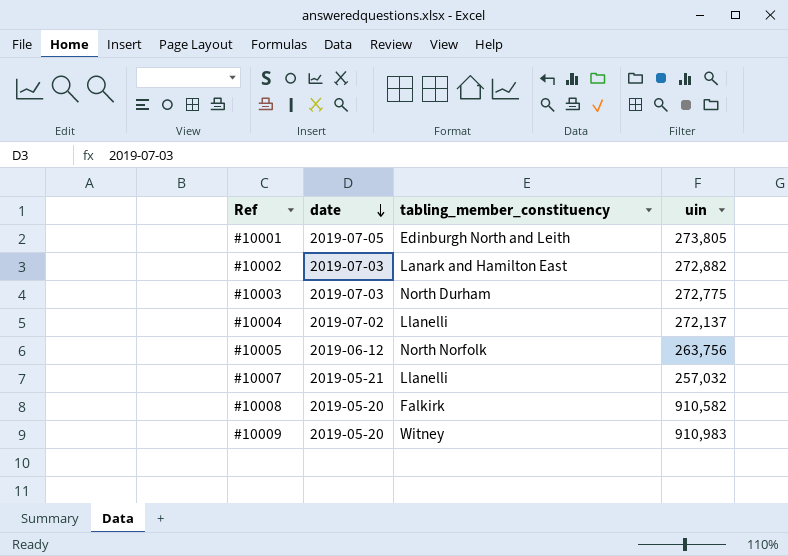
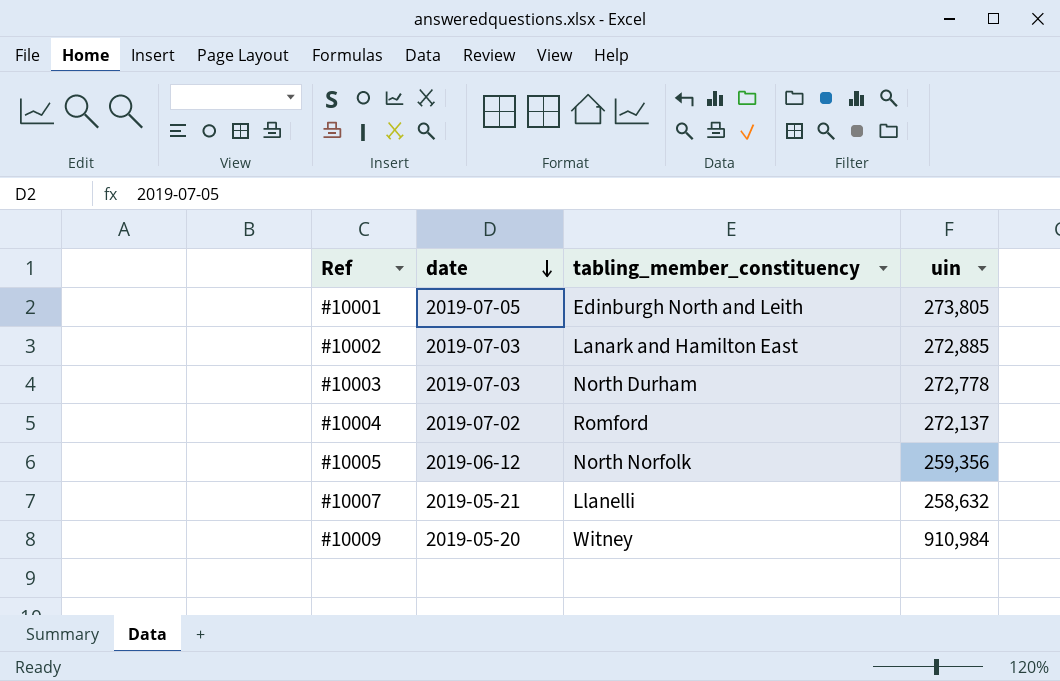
row #10008: 2019-05-20 | Falkirk | 910,582 -> none
#10002 | uin: 272,882 -> 272,885
#10003 | uin: 272,775 -> 272,778
#10004 | tabling_member_constituency: Llanelli -> Romford
#10005 | uin: 263,756 -> 259,356
#10007 | uin: 257,032 -> 258,632
#10009 | uin: 910,983 -> 910,984

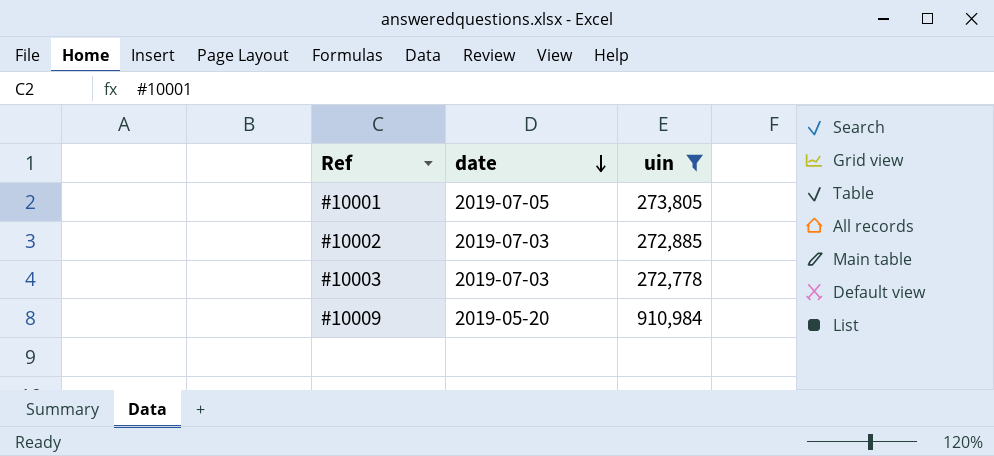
filter: none -> uin >= 272,778
column tabling_member_constituency | position: 3 -> none

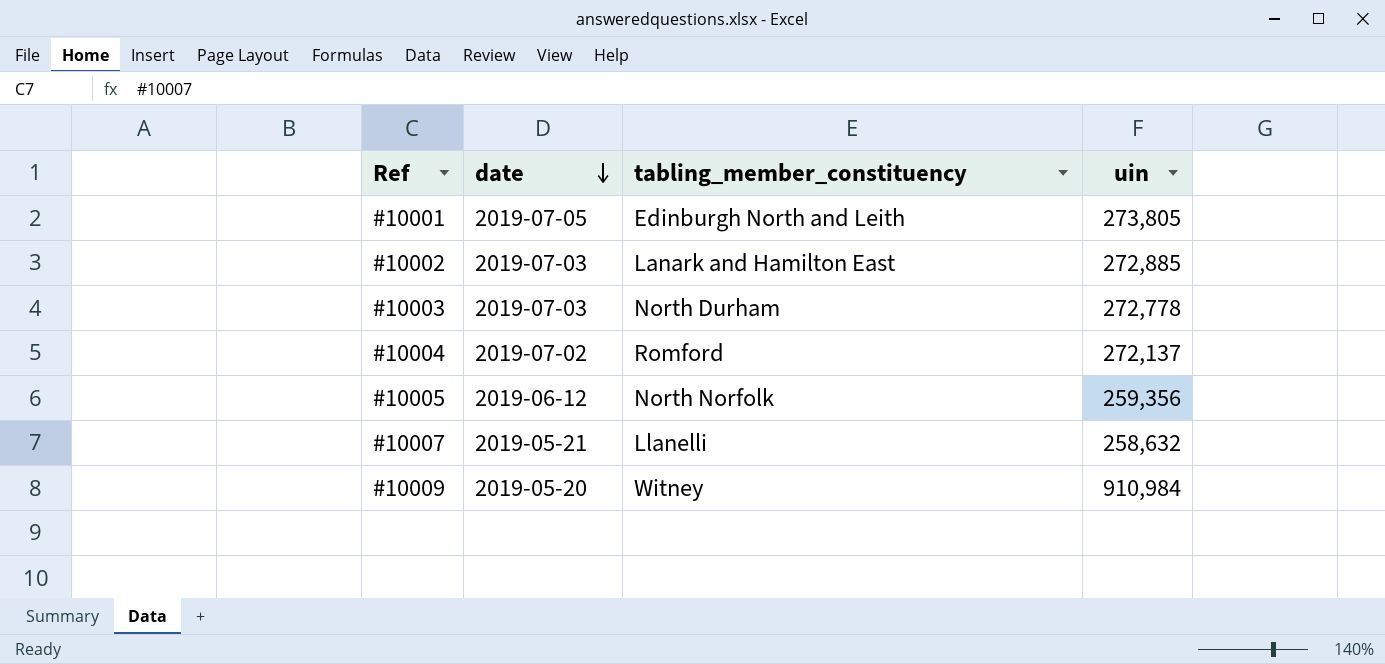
filter: uin >= 272,778 -> none
column tabling_member_constituency | position: none -> 3

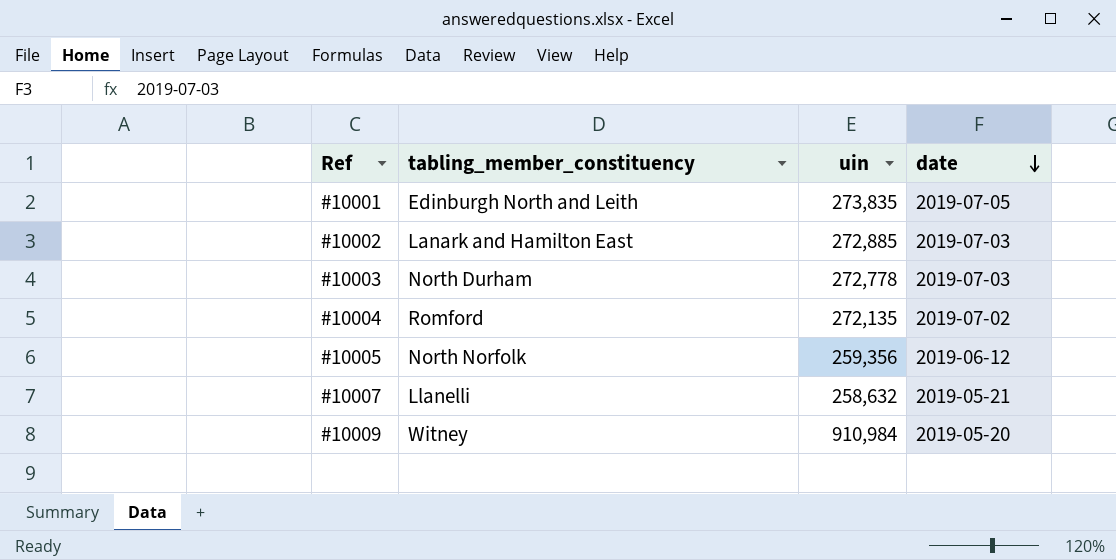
column date | position: 2 -> 4
#10001 | uin: 273,805 -> 273,835
#10004 | uin: 272,137 -> 272,135

